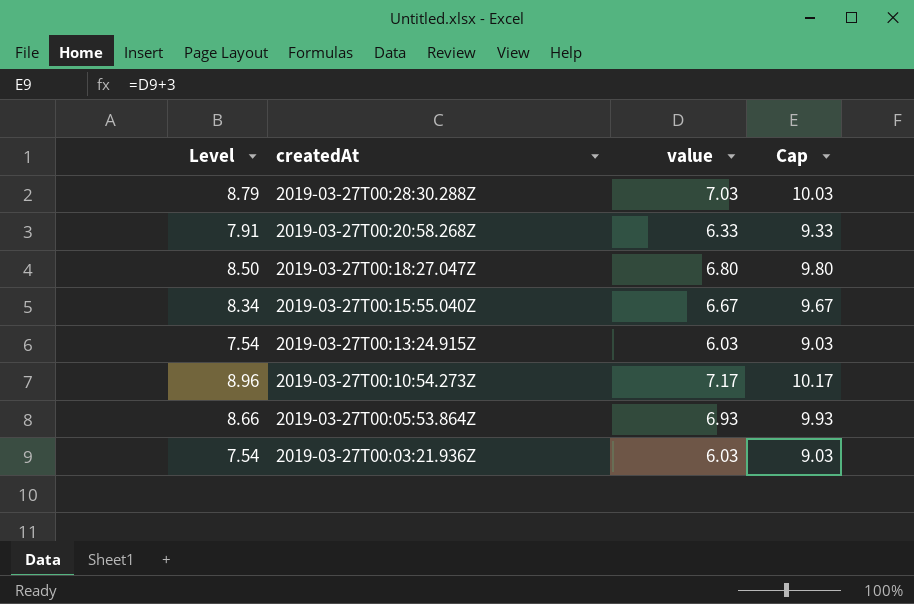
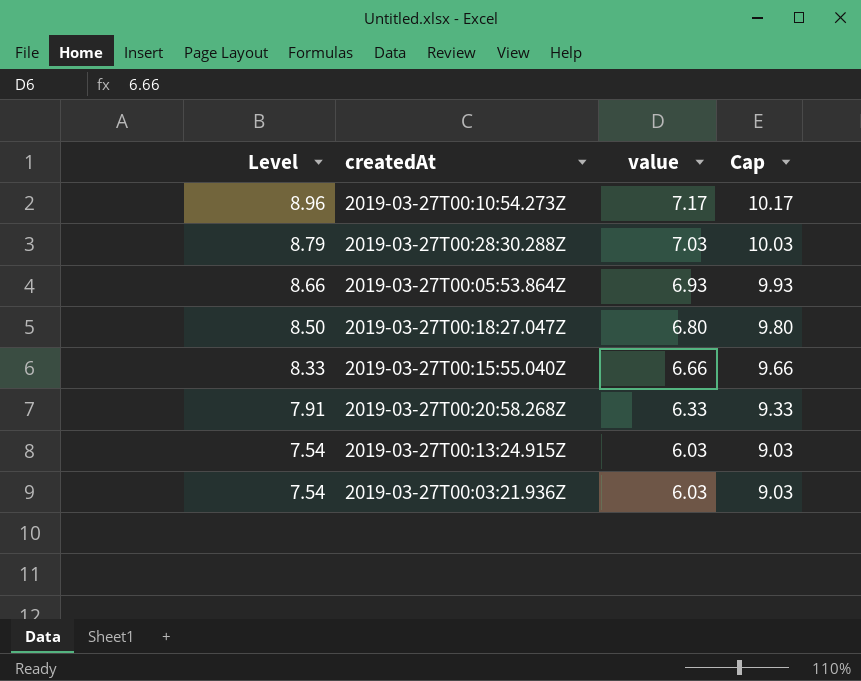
row order: createdAt descending -> Level descending
2019-03-27T00:15:55.040Z | Level: 8.34 -> 8.33
2019-03-27T00:15:55.040Z | value: 6.67 -> 6.66
2019-03-27T00:15:55.040Z | Cap: 9.67 -> 9.66

